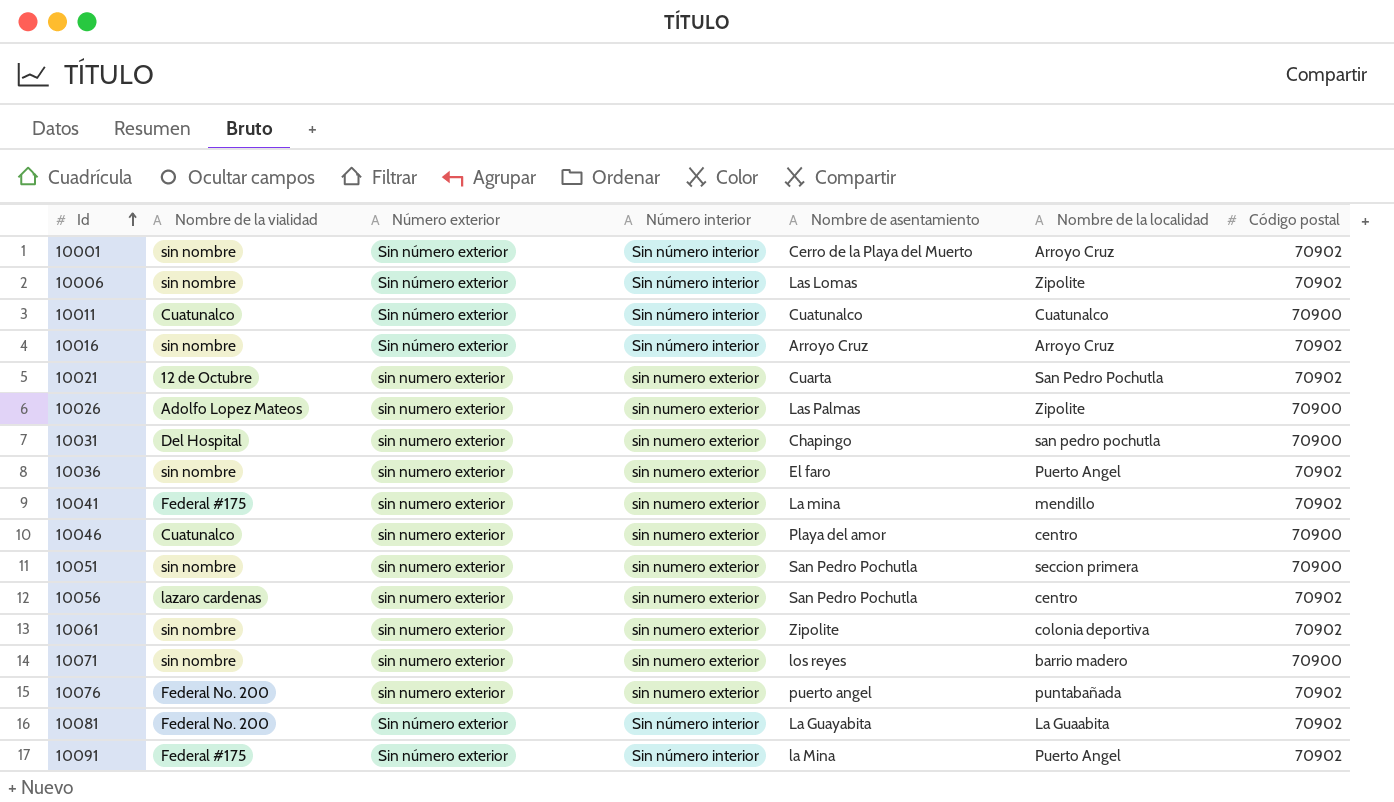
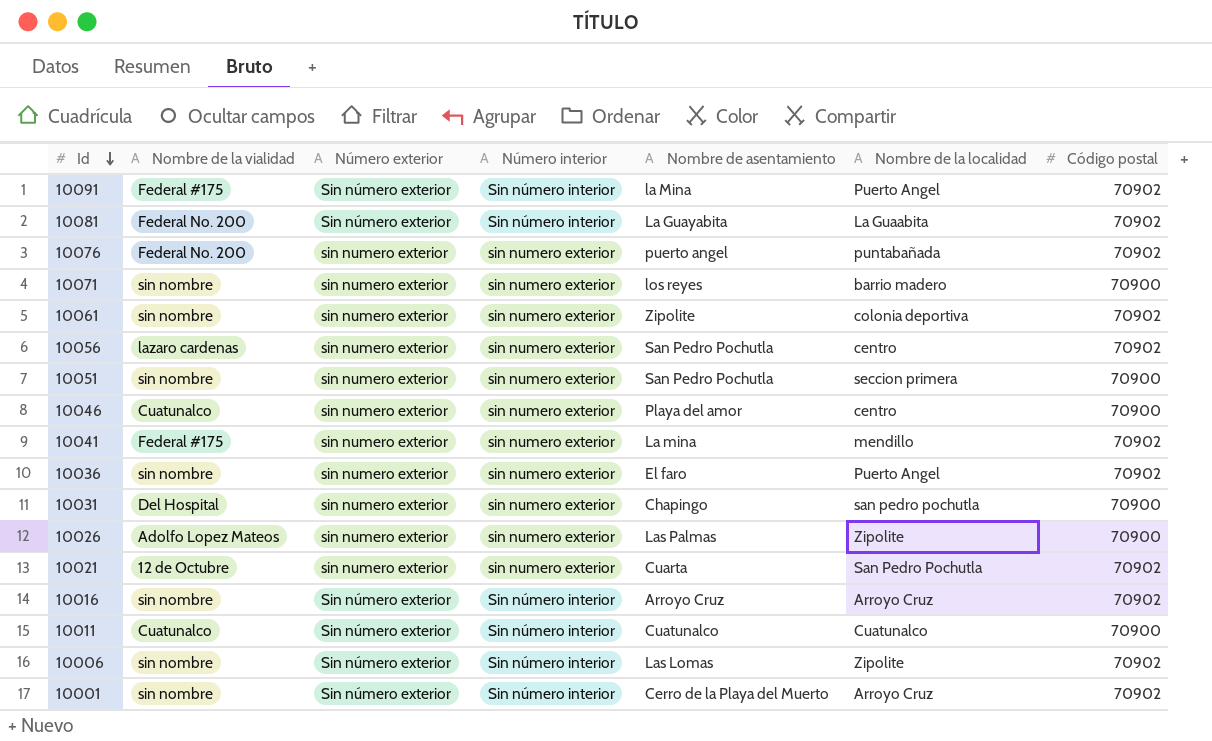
row order: Id ascending -> Id descending

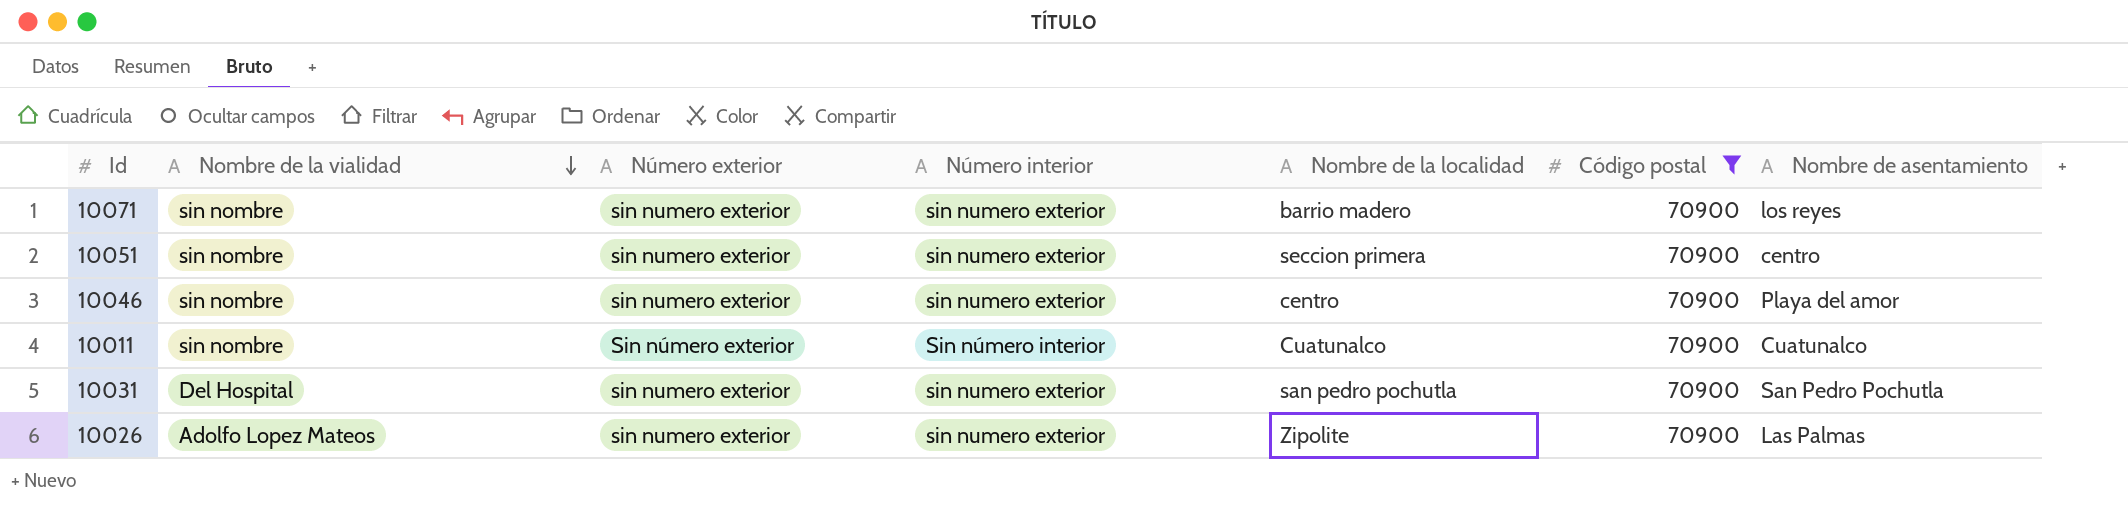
filter: none -> Código postal = 70900
row order: Id descending -> Nombre de la vialidad descending
column Nombre de asentamiento | position: 5 -> 7
10051 | Nombre de asentamiento: San Pedro Pochutla -> centro
10046 | Nombre de la vialidad: Cuatunalco -> sin nombre
10011 | Nombre de la vialidad: Cuatunalco -> sin nombre
10031 | Nombre de asentamiento: Chapingo -> San Pedro Pochutla

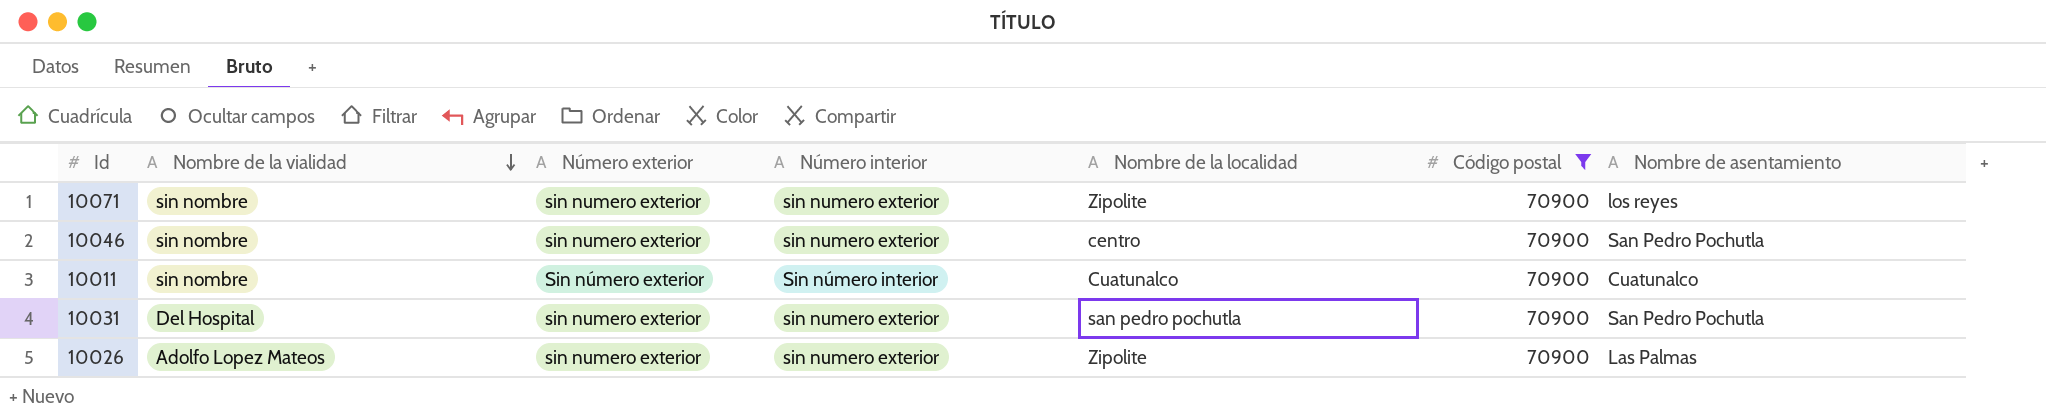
row 10051: sin nombre | sin numero exterior | sin numero exterior | seccion primera | 70900 | centro -> none
10071 | Nombre de la localidad: barrio madero -> Zipolite
10046 | Nombre de asentamiento: Playa del amor -> San Pedro Pochutla

